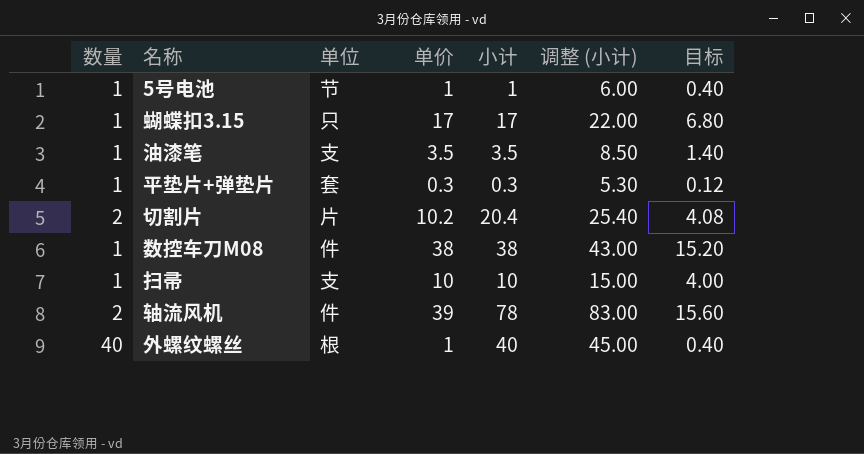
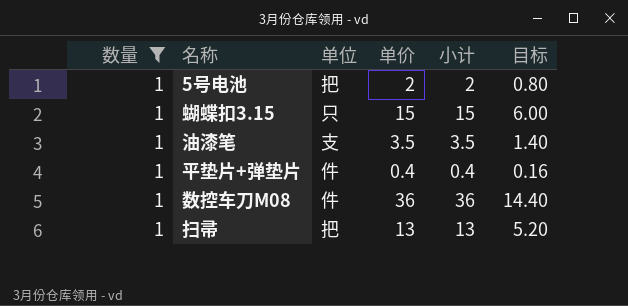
filter: none -> 数量 = 1
column 调整 (小计) | formula: [小计] + 5 -> none
5号电池 | 单位: 节 -> 把
5号电池 | 单价: 1 -> 2
5号电池 | 小计: 1 -> 2
5号电池 | 目标: 0.40 -> 0.80
蝴蝶扣3.15 | 单价: 17 -> 15
蝴蝶扣3.15 | 小计: 17 -> 15
蝴蝶扣3.15 | 目标: 6.80 -> 6.00
平垫片+弹垫片 | 单位: 套 -> 件
平垫片+弹垫片 | 单价: 0.3 -> 0.4
平垫片+弹垫片 | 小计: 0.3 -> 0.4
平垫片+弹垫片 | 目标: 0.12 -> 0.16
数控车刀M08 | 单价: 38 -> 36
数控车刀M08 | 小计: 38 -> 36
数控车刀M08 | 目标: 15.20 -> 14.40
扫帚 | 单位: 支 -> 把
扫帚 | 单价: 10 -> 13
扫帚 | 小计: 10 -> 13
扫帚 | 目标: 4.00 -> 5.20

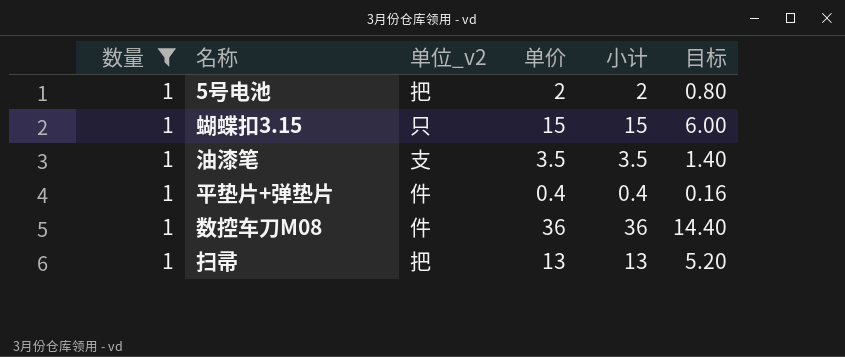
column name: 单位 -> 单位_v2

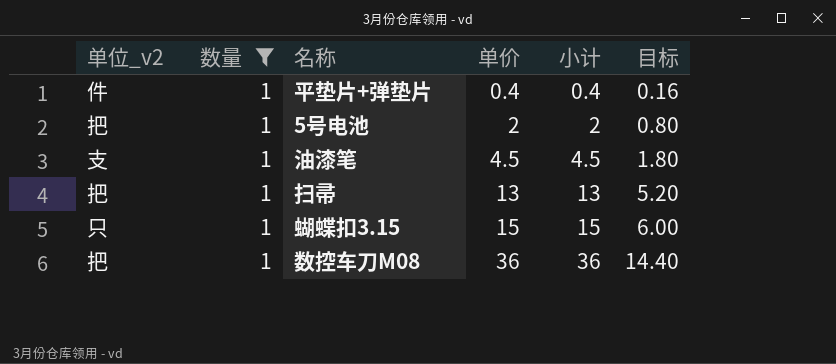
row order: none -> 单价 ascending
column 单位_v2 | position: 3 -> 1
油漆笔 | 单价: 3.5 -> 4.5
油漆笔 | 小计: 3.5 -> 4.5
油漆笔 | 目标: 1.40 -> 1.80
数控车刀M08 | 单位_v2: 件 -> 把

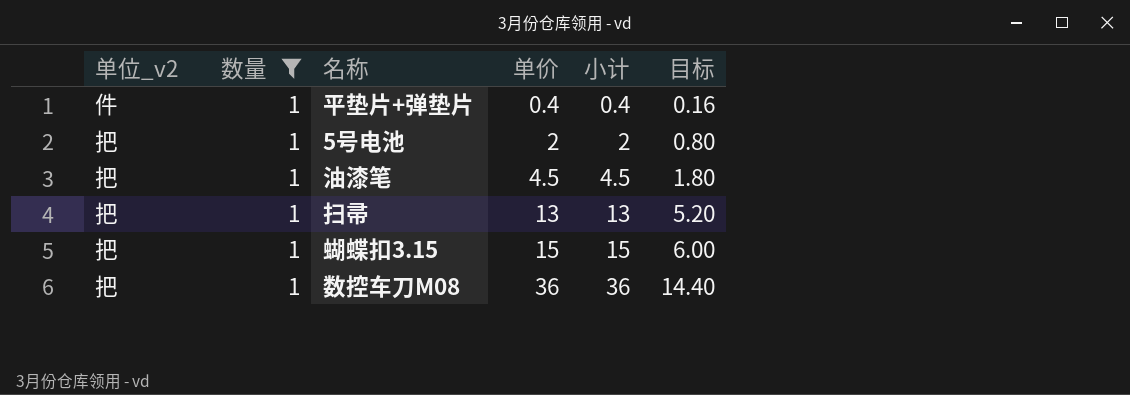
油漆笔 | 单位_v2: 支 -> 把
蝴蝶扣3.15 | 单位_v2: 只 -> 把

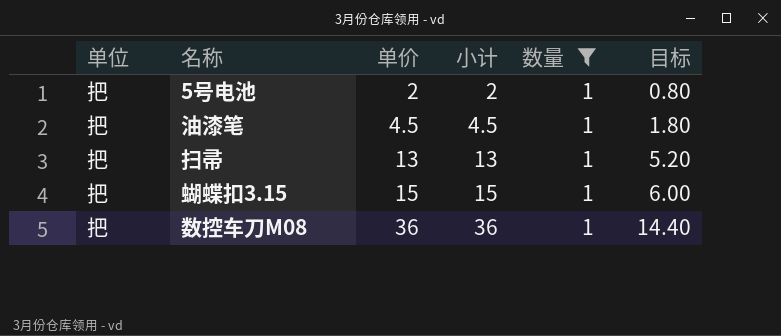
column name: 单位_v2 -> 单位
column 数量 | position: 2 -> 5
row 平垫片+弹垫片: 件 | 1 | 0.4 | 0.4 | 0.16 -> none

